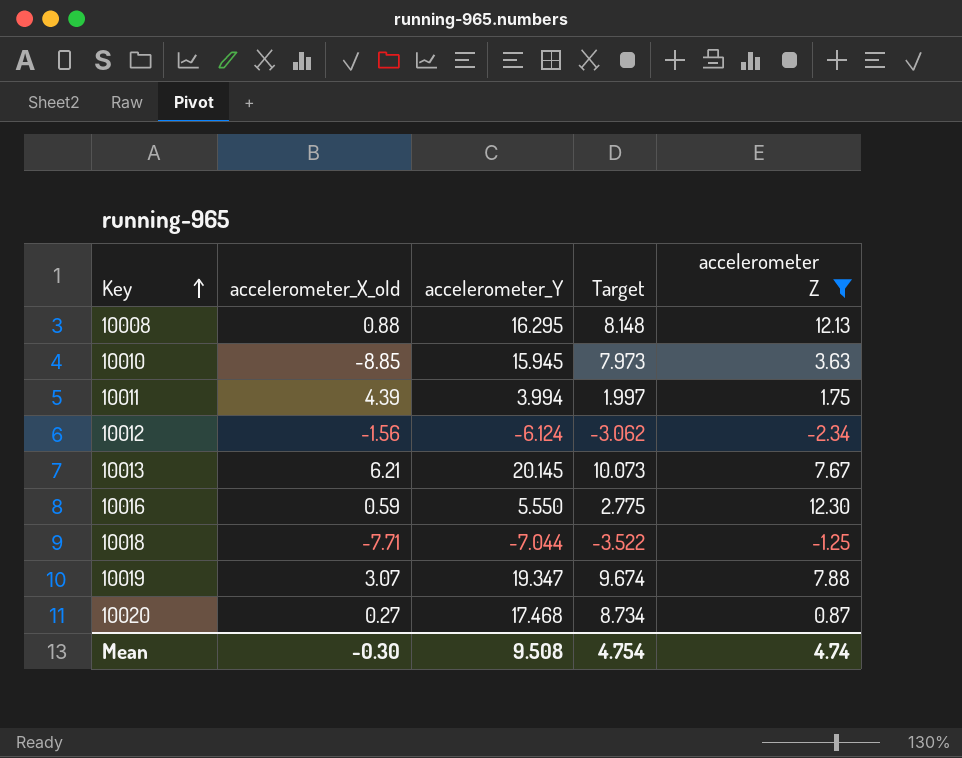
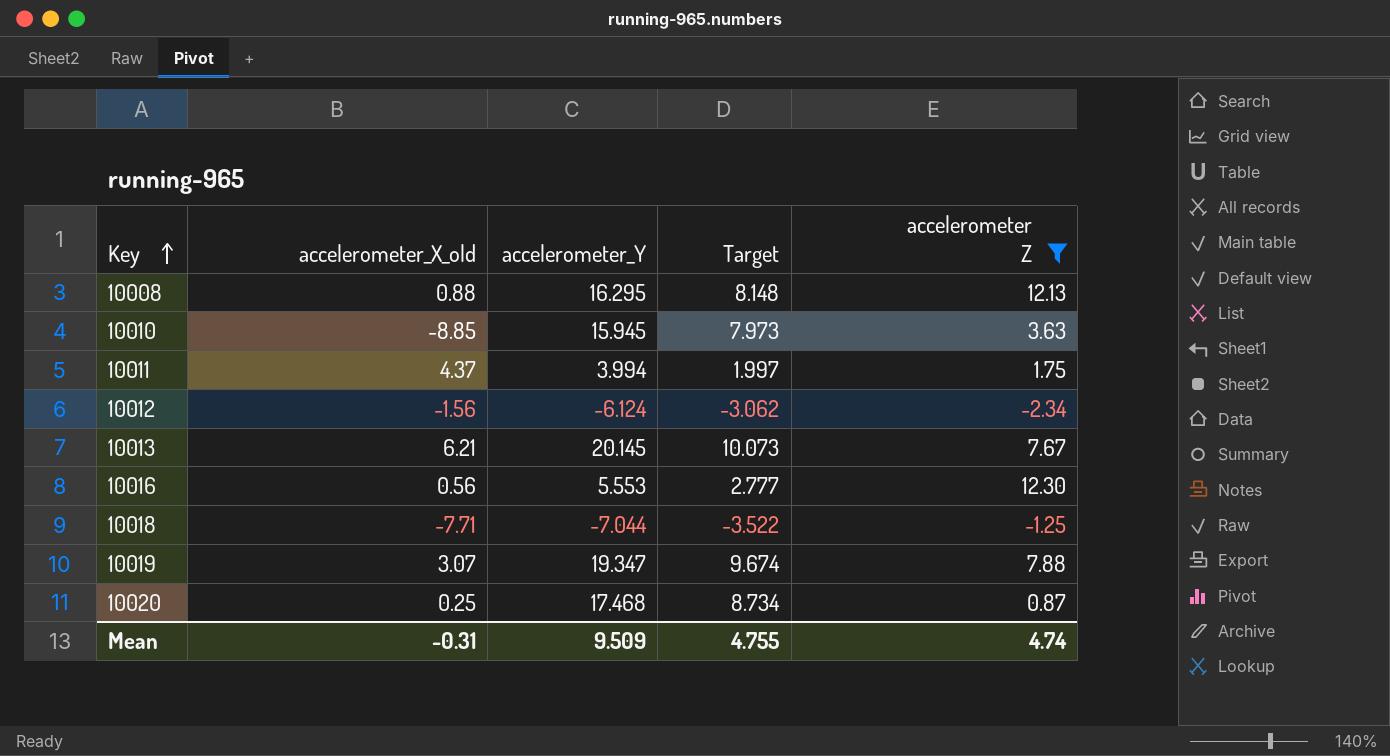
10011 | accelerometer_X_old: 4.39 -> 4.37
10016 | accelerometer_X_old: 0.59 -> 0.56
10016 | accelerometer_Y: 5.550 -> 5.553
10016 | Target: 2.775 -> 2.777
10020 | accelerometer_X_old: 0.27 -> 0.25
Mean | accelerometer_X_old: -0.30 -> -0.31
Mean | accelerometer_Y: 9.508 -> 9.509
Mean | Target: 4.754 -> 4.755

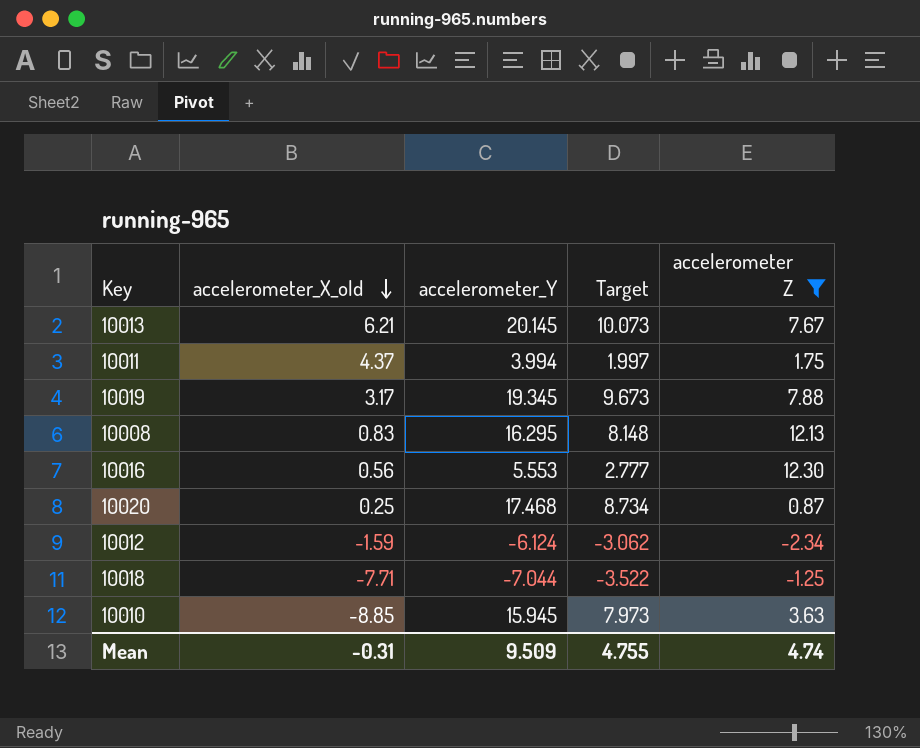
row order: Key ascending -> accelerometer_X_old descending
10019 | accelerometer_X_old: 3.07 -> 3.17
10019 | accelerometer_Y: 19.347 -> 19.345
10019 | Target: 9.674 -> 9.673
10008 | accelerometer_X_old: 0.88 -> 0.83
10012 | accelerometer_X_old: -1.56 -> -1.59

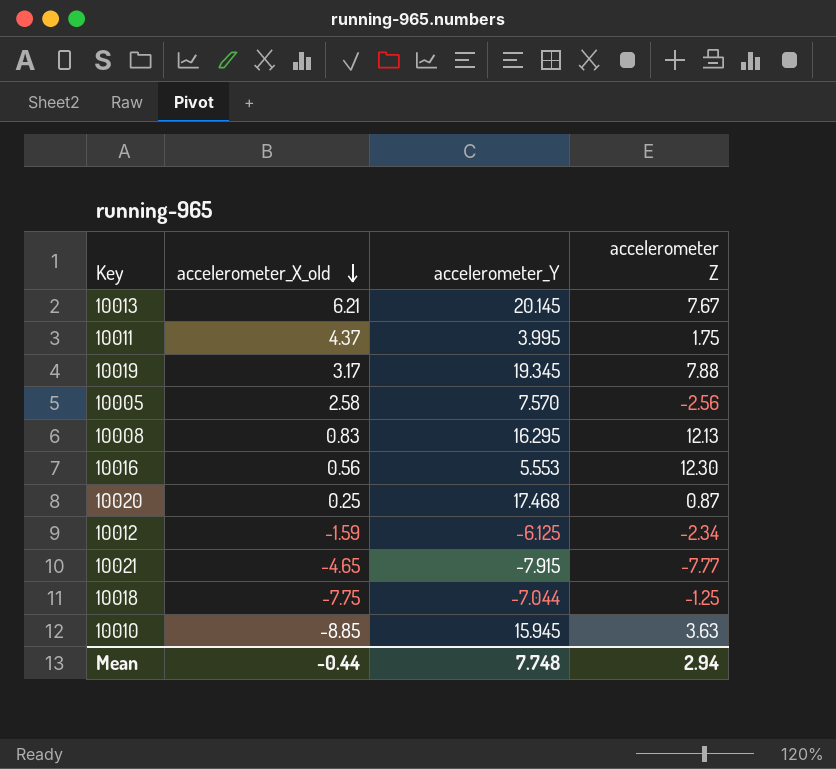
filter: accelerometer Z >= -2.34 -> none
column Target | formula: [accelerometer_Y] * 0.5 -> none
10011 | accelerometer_Y: 3.994 -> 3.995
10012 | accelerometer_Y: -6.124 -> -6.125
10018 | accelerometer_X_old: -7.71 -> -7.75
Mean | accelerometer_X_old: -0.31 -> -0.44
Mean | accelerometer_Y: 9.509 -> 7.748
Mean | accelerometer Z: 4.74 -> 2.94

